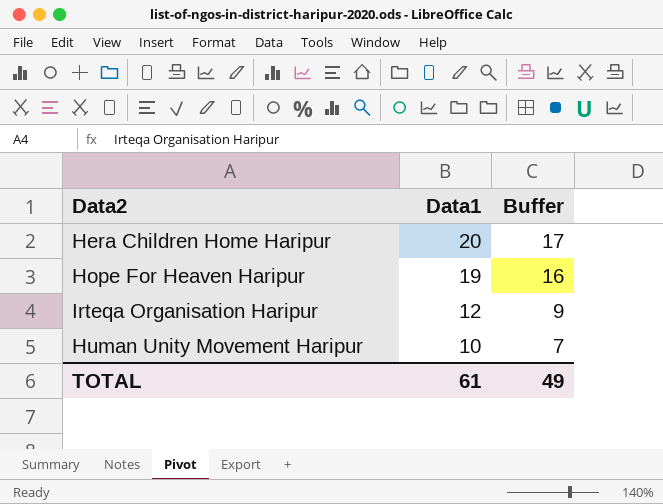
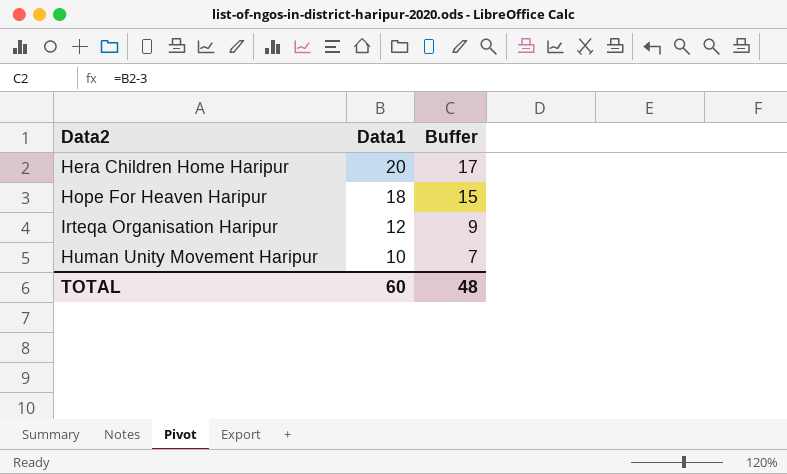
Hope For Heaven Haripur | Data1: 19 -> 18
Hope For Heaven Haripur | Buffer: 16 -> 15
TOTAL | Data1: 61 -> 60
TOTAL | Buffer: 49 -> 48

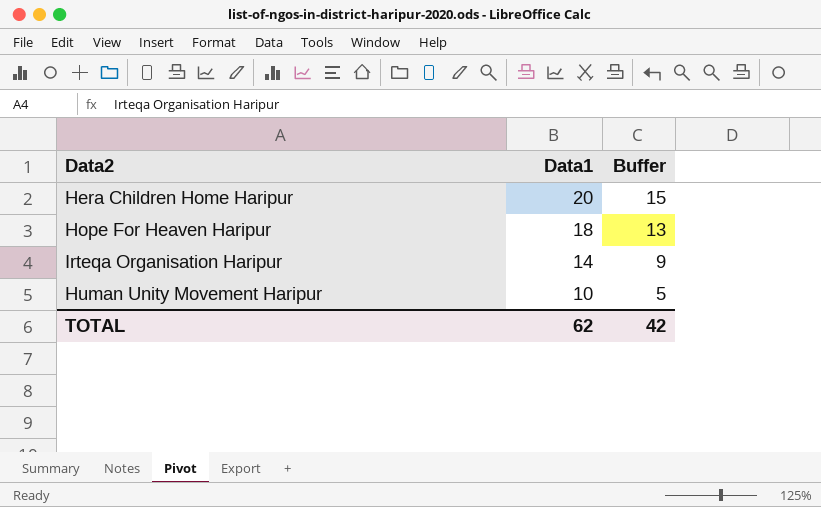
column Buffer | formula: [Data1] - 3 -> [Data1] - 5
Irteqa Organisation Haripur | Data1: 12 -> 14
TOTAL | Data1: 60 -> 62
TOTAL | Buffer: 48 -> 42

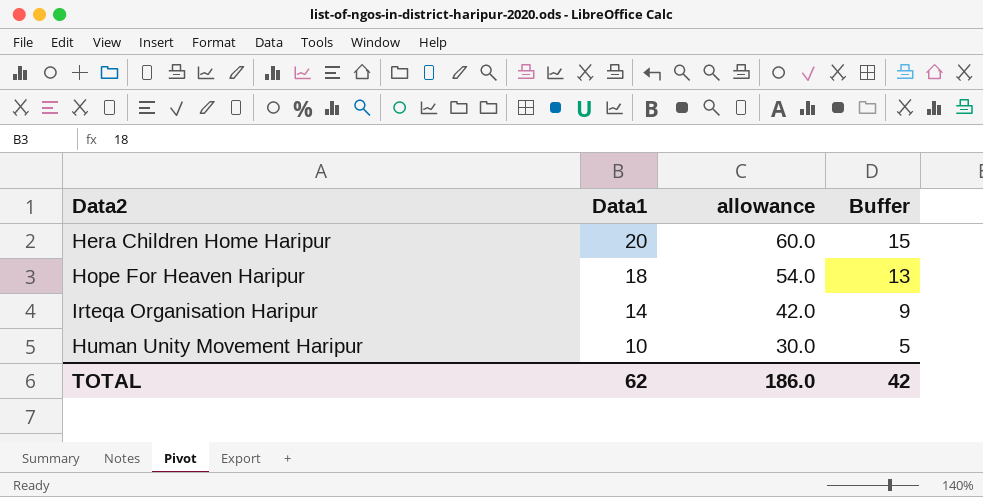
column allowance | formula: none -> [Data1] * 3

